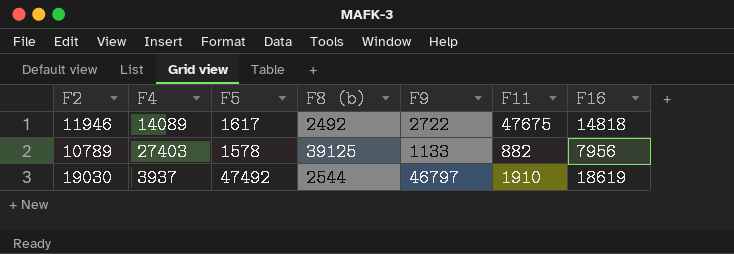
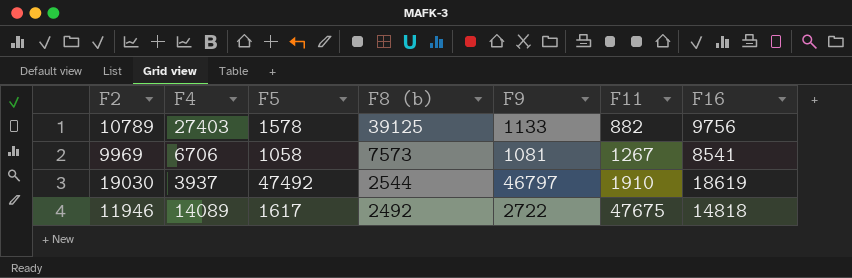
row order: none -> F8 (b) descending
10789 | F16: 7956 -> 9756
row 9969: none -> 6706 | 1058 | 7573 | 1081 | 1267 | 8541

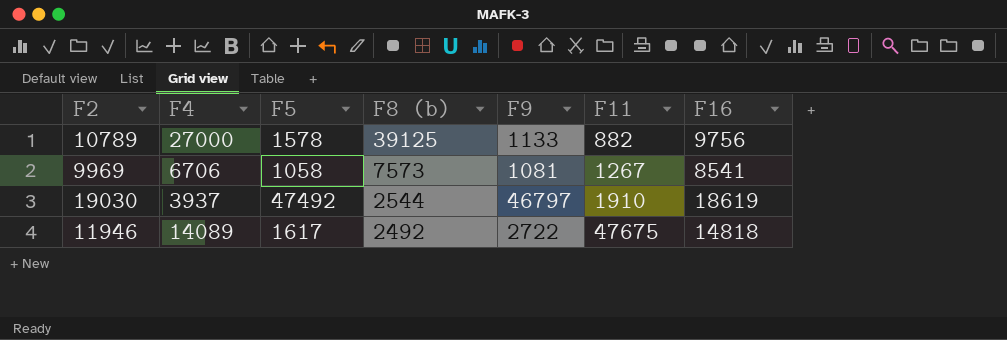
10789 | F4: 27403 -> 27000

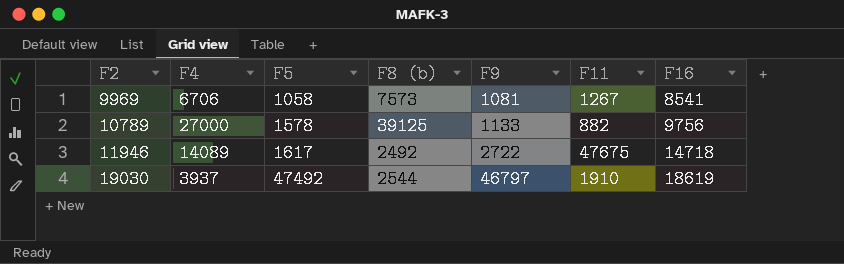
row order: F8 (b) descending -> F2 ascending
11946 | F16: 14818 -> 14718

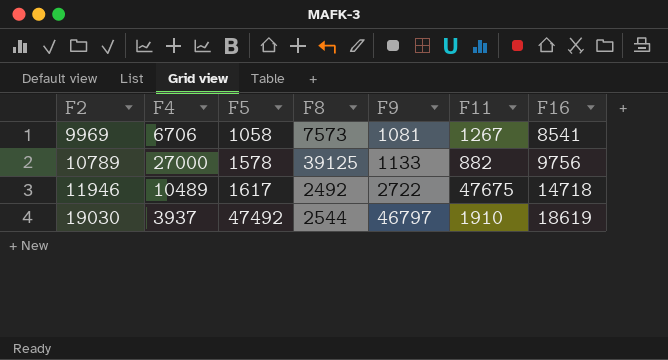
column name: F8 (b) -> F8
11946 | F4: 14089 -> 10489

